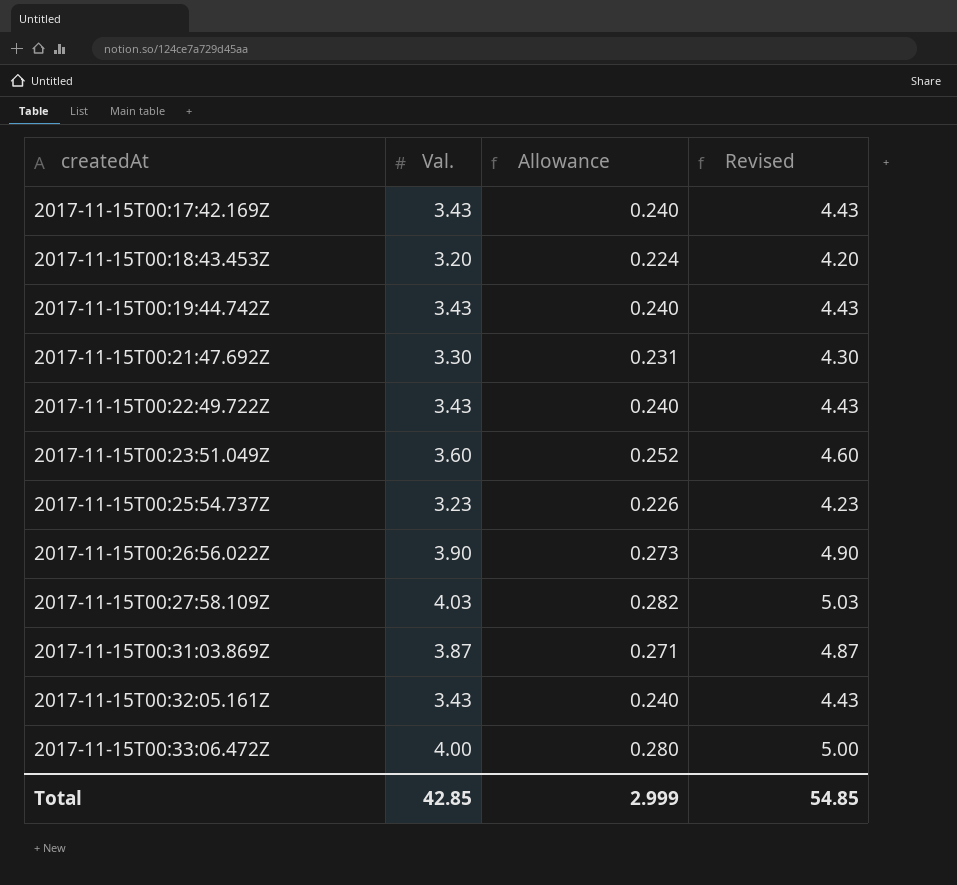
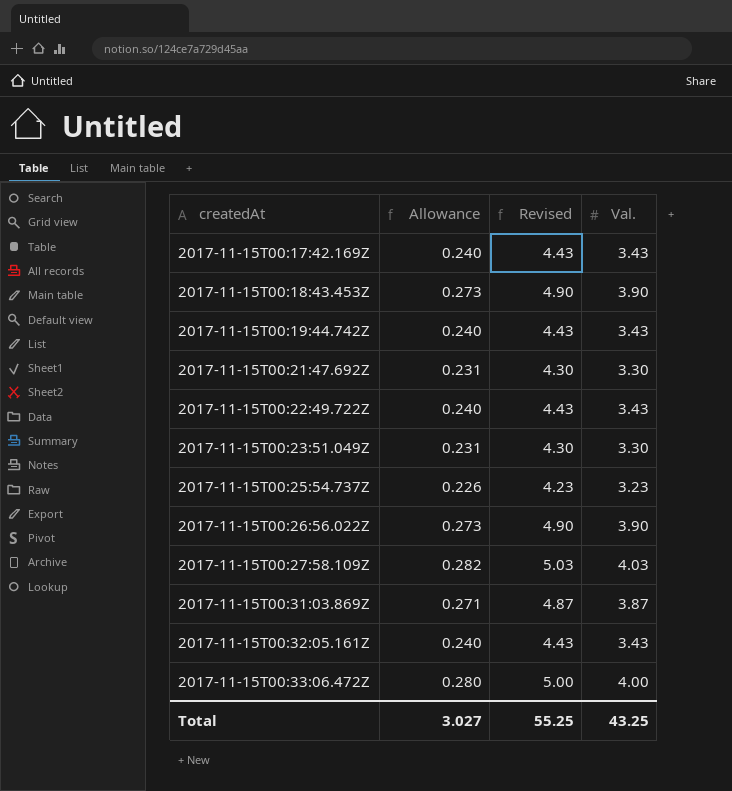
column Val. | position: 2 -> 4
2017-11-15T00:18:43.453Z | Allowance: 0.224 -> 0.273
2017-11-15T00:18:43.453Z | Revised: 4.20 -> 4.90
2017-11-15T00:18:43.453Z | Val.: 3.20 -> 3.90
2017-11-15T00:23:51.049Z | Allowance: 0.252 -> 0.231
2017-11-15T00:23:51.049Z | Revised: 4.60 -> 4.30
2017-11-15T00:23:51.049Z | Val.: 3.60 -> 3.30
Total | Allowance: 2.999 -> 3.027
Total | Revised: 54.85 -> 55.25
Total | Val.: 42.85 -> 43.25

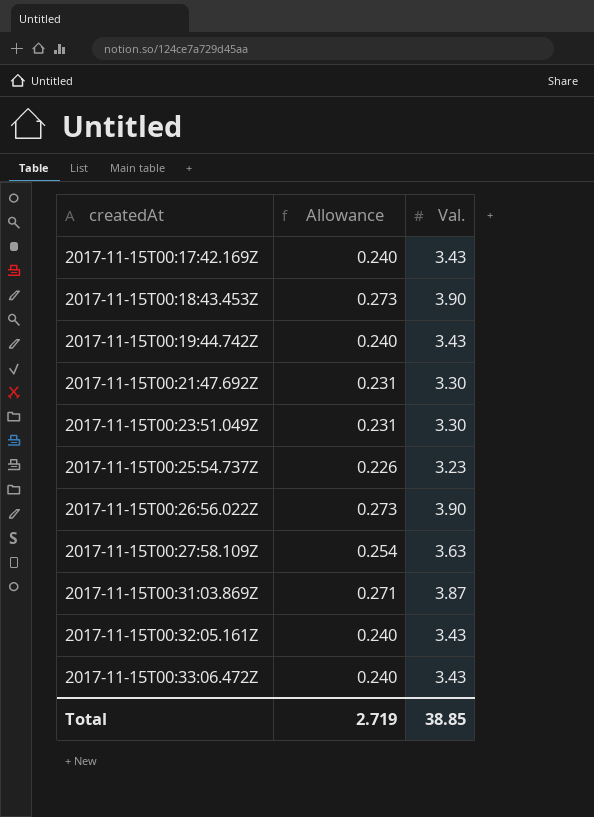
column Revised | formula: [Val.] + 1 -> none
row 2017-11-15T00:22:49.722Z: 0.240 | 4.43 | 3.43 -> none
2017-11-15T00:27:58.109Z | Allowance: 0.282 -> 0.254
2017-11-15T00:27:58.109Z | Val.: 4.03 -> 3.63
2017-11-15T00:33:06.472Z | Allowance: 0.280 -> 0.240
2017-11-15T00:33:06.472Z | Val.: 4.00 -> 3.43
Total | Allowance: 3.027 -> 2.719
Total | Val.: 43.25 -> 38.85

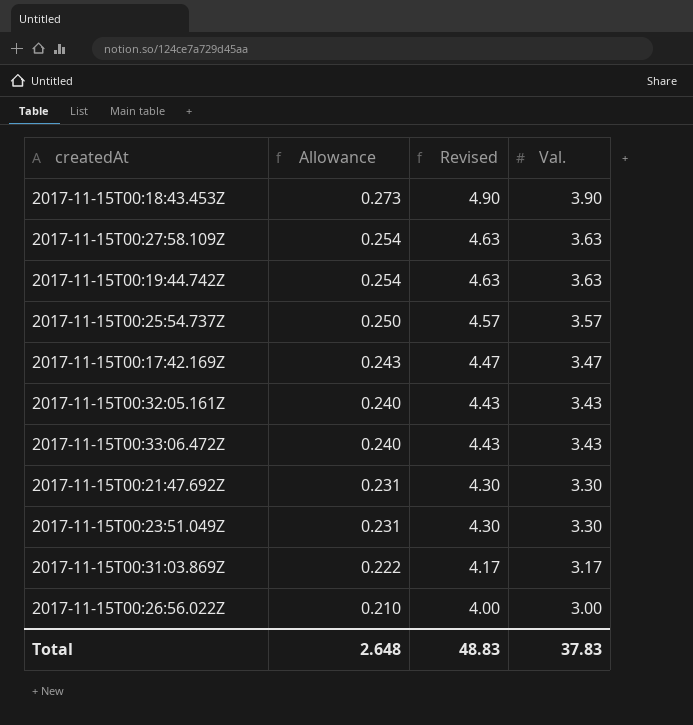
row order: createdAt ascending -> Allowance descending
column Revised | formula: none -> [Val.] + 1
2017-11-15T00:19:44.742Z | Allowance: 0.240 -> 0.254
2017-11-15T00:19:44.742Z | Val.: 3.43 -> 3.63
2017-11-15T00:25:54.737Z | Allowance: 0.226 -> 0.250
2017-11-15T00:25:54.737Z | Val.: 3.23 -> 3.57
2017-11-15T00:17:42.169Z | Allowance: 0.240 -> 0.243
2017-11-15T00:17:42.169Z | Val.: 3.43 -> 3.47
2017-11-15T00:31:03.869Z | Allowance: 0.271 -> 0.222
2017-11-15T00:31:03.869Z | Val.: 3.87 -> 3.17
2017-11-15T00:26:56.022Z | Allowance: 0.273 -> 0.210
2017-11-15T00:26:56.022Z | Val.: 3.90 -> 3.00
Total | Allowance: 2.719 -> 2.648
Total | Val.: 38.85 -> 37.83

